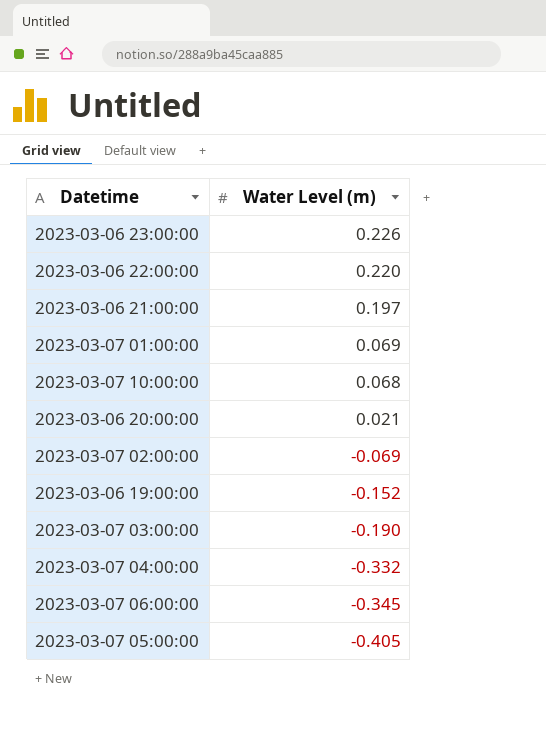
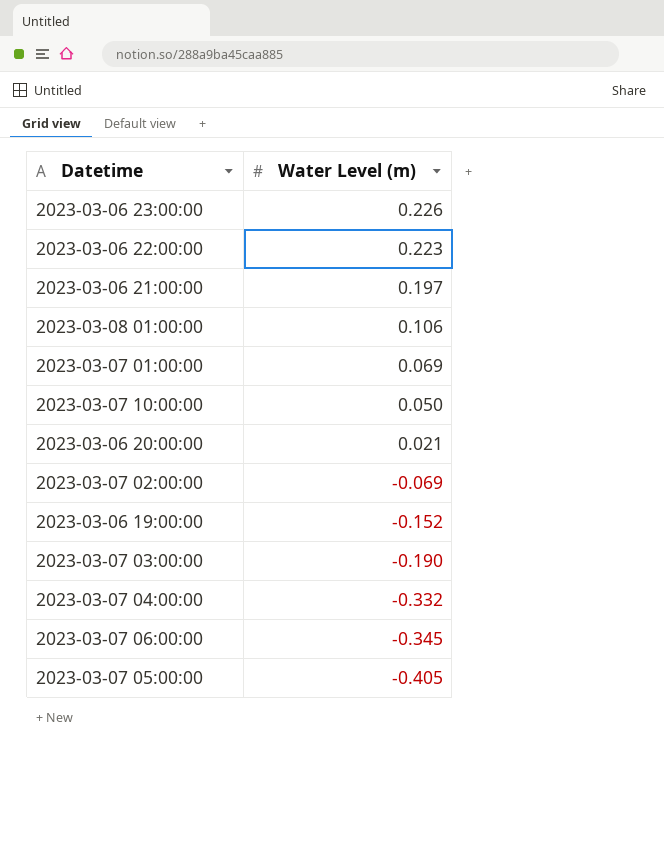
2023-03-06 22:00:00 | Water Level (m): 0.220 -> 0.223
row 2023-03-08 01:00:00: none -> 0.106
2023-03-07 10:00:00 | Water Level (m): 0.068 -> 0.050

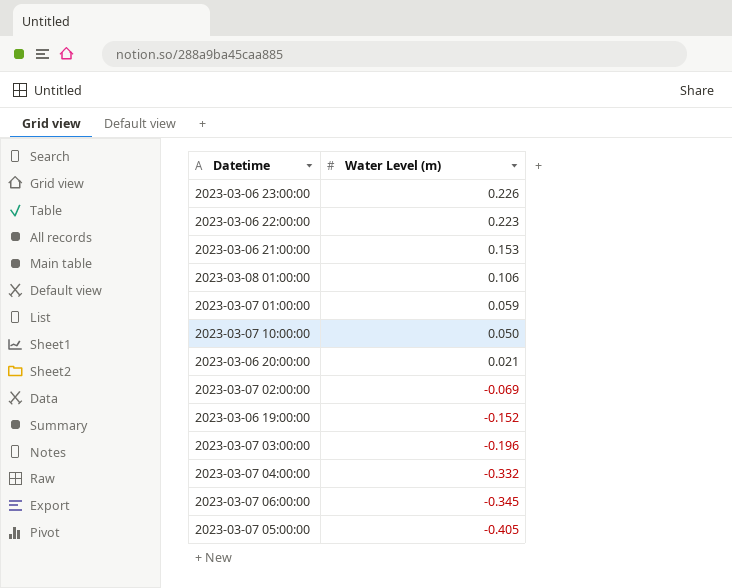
2023-03-06 21:00:00 | Water Level (m): 0.197 -> 0.153
2023-03-07 01:00:00 | Water Level (m): 0.069 -> 0.059
2023-03-07 03:00:00 | Water Level (m): -0.190 -> -0.196

